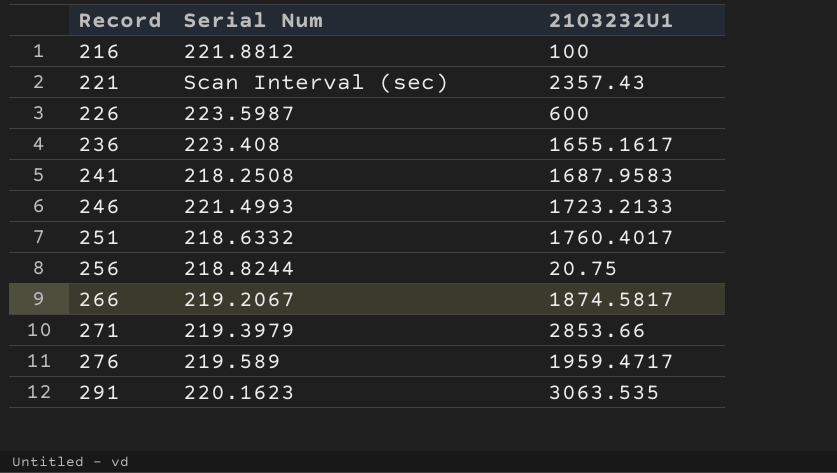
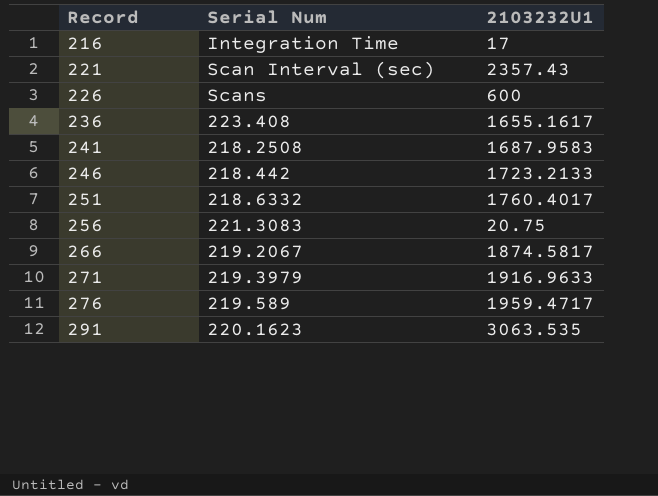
216 | Serial Num: 221.8812 -> Integration Time
216 | 2103232U1: 100 -> 17
226 | Serial Num: 223.5987 -> Scans
246 | Serial Num: 221.4993 -> 218.442
256 | Serial Num: 218.8244 -> 221.3083
271 | 2103232U1: 2853.66 -> 1916.9633

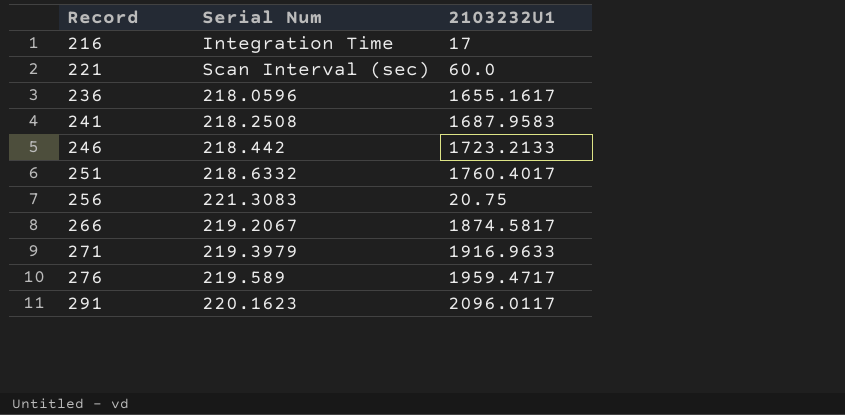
row 226: Scans | 600 -> none
221 | 2103232U1: 2357.43 -> 60.0
236 | Serial Num: 223.408 -> 218.0596
291 | 2103232U1: 3063.535 -> 2096.0117

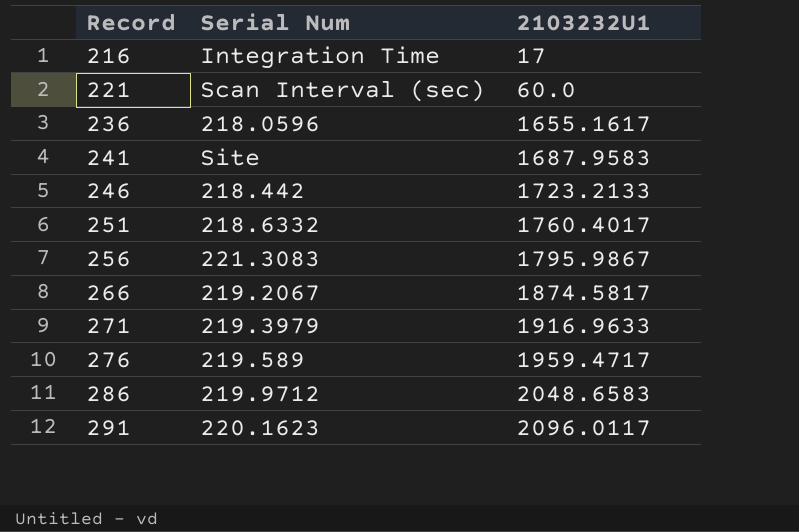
241 | Serial Num: 218.2508 -> Site
256 | 2103232U1: 20.75 -> 1795.9867
row 286: none -> 219.9712 | 2048.6583

